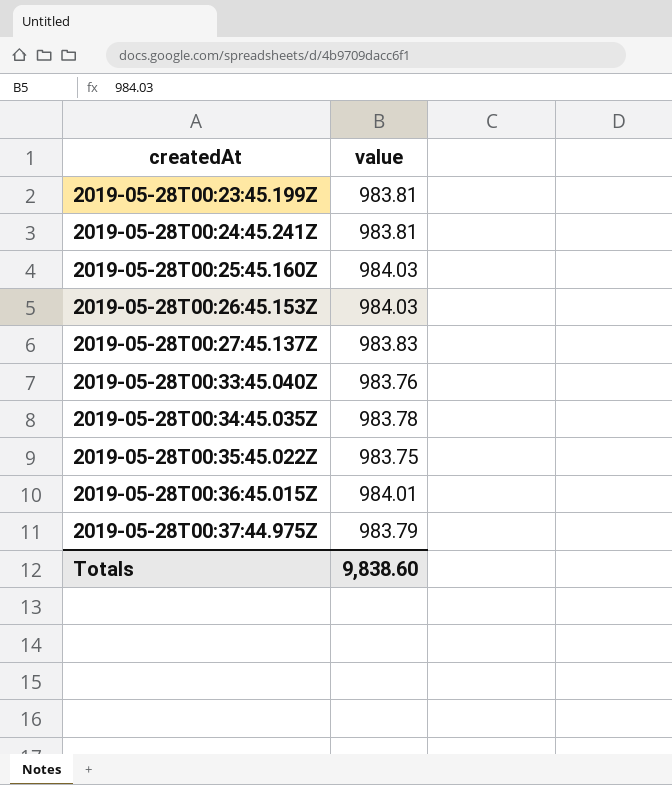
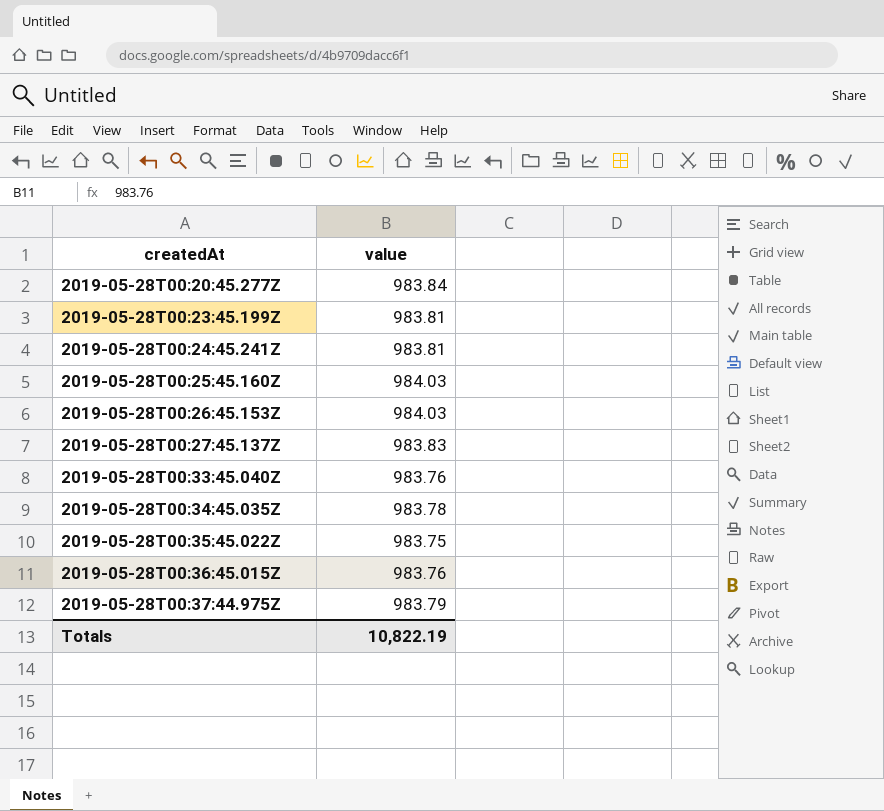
row 2019-05-28T00:20:45.277Z: none -> 983.84
2019-05-28T00:36:45.015Z | value: 984.01 -> 983.76
Totals | value: 9,838.60 -> 10,822.19

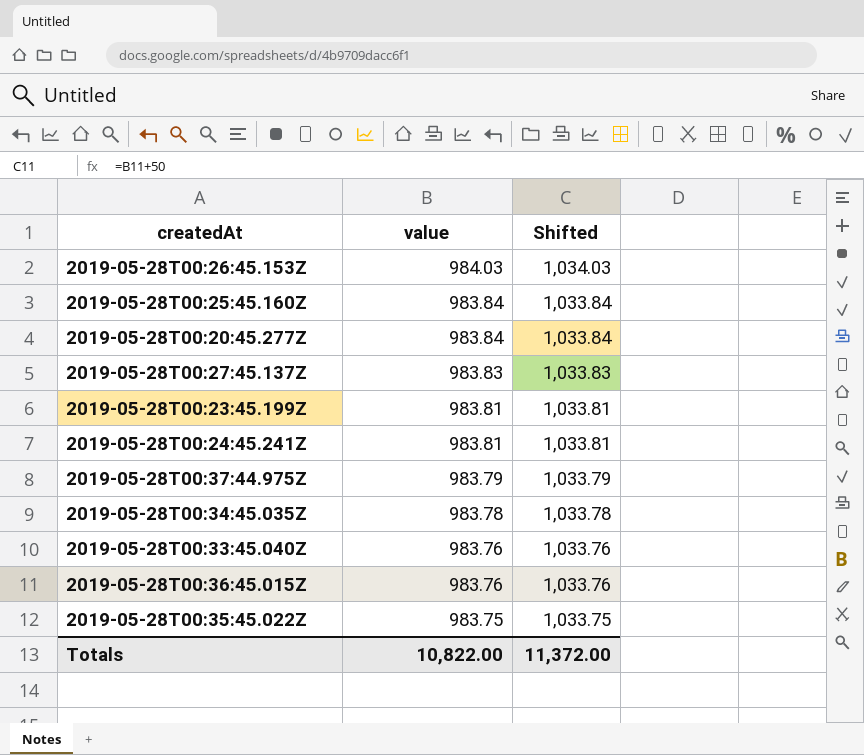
row order: createdAt ascending -> value descending
column Shifted | formula: none -> [value] + 50
2019-05-28T00:25:45.160Z | value: 984.03 -> 983.84
Totals | value: 10,822.19 -> 10,822.00

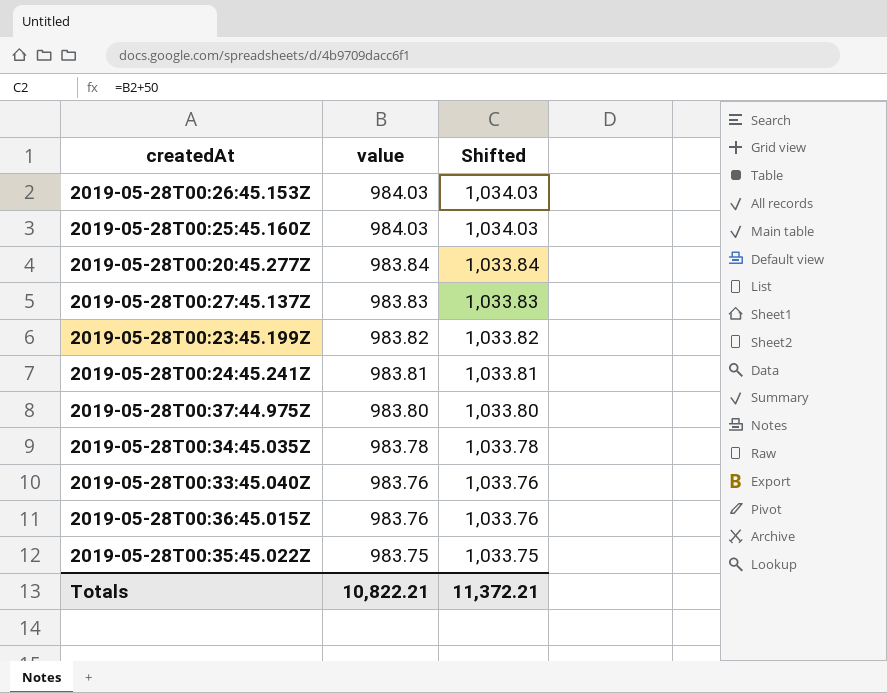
2019-05-28T00:25:45.160Z | value: 983.84 -> 984.03
2019-05-28T00:25:45.160Z | Shifted: 1,033.84 -> 1,034.03
2019-05-28T00:23:45.199Z | value: 983.81 -> 983.82
2019-05-28T00:23:45.199Z | Shifted: 1,033.81 -> 1,033.82
2019-05-28T00:37:44.975Z | value: 983.79 -> 983.80
2019-05-28T00:37:44.975Z | Shifted: 1,033.79 -> 1,033.80
Totals | value: 10,822.00 -> 10,822.21
Totals | Shifted: 11,372.00 -> 11,372.21

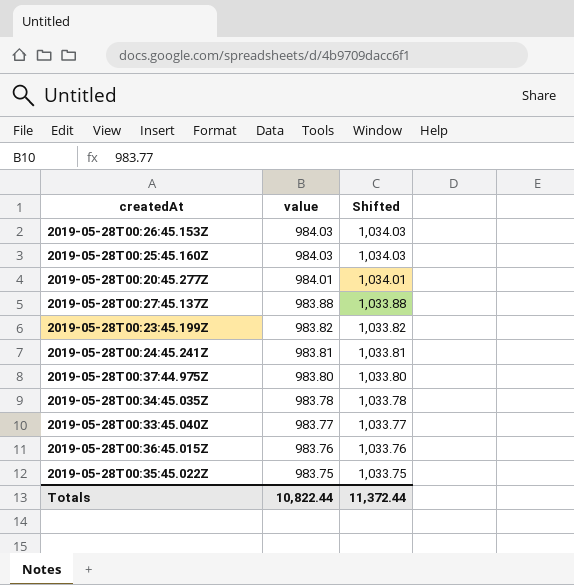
2019-05-28T00:20:45.277Z | value: 983.84 -> 984.01
2019-05-28T00:20:45.277Z | Shifted: 1,033.84 -> 1,034.01
2019-05-28T00:27:45.137Z | value: 983.83 -> 983.88
2019-05-28T00:27:45.137Z | Shifted: 1,033.83 -> 1,033.88
2019-05-28T00:33:45.040Z | value: 983.76 -> 983.77
2019-05-28T00:33:45.040Z | Shifted: 1,033.76 -> 1,033.77
Totals | value: 10,822.21 -> 10,822.44
Totals | Shifted: 11,372.21 -> 11,372.44

